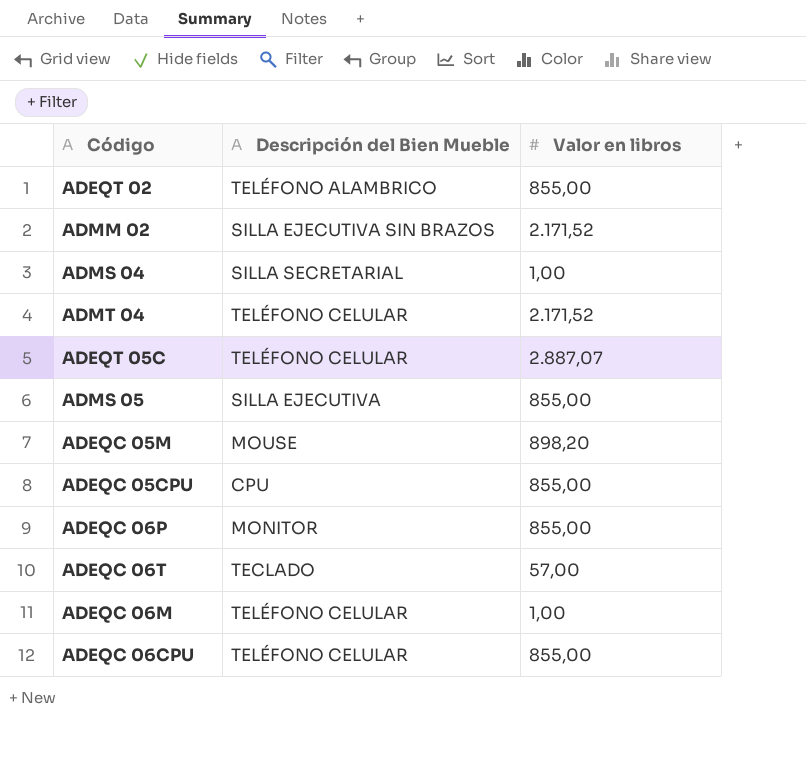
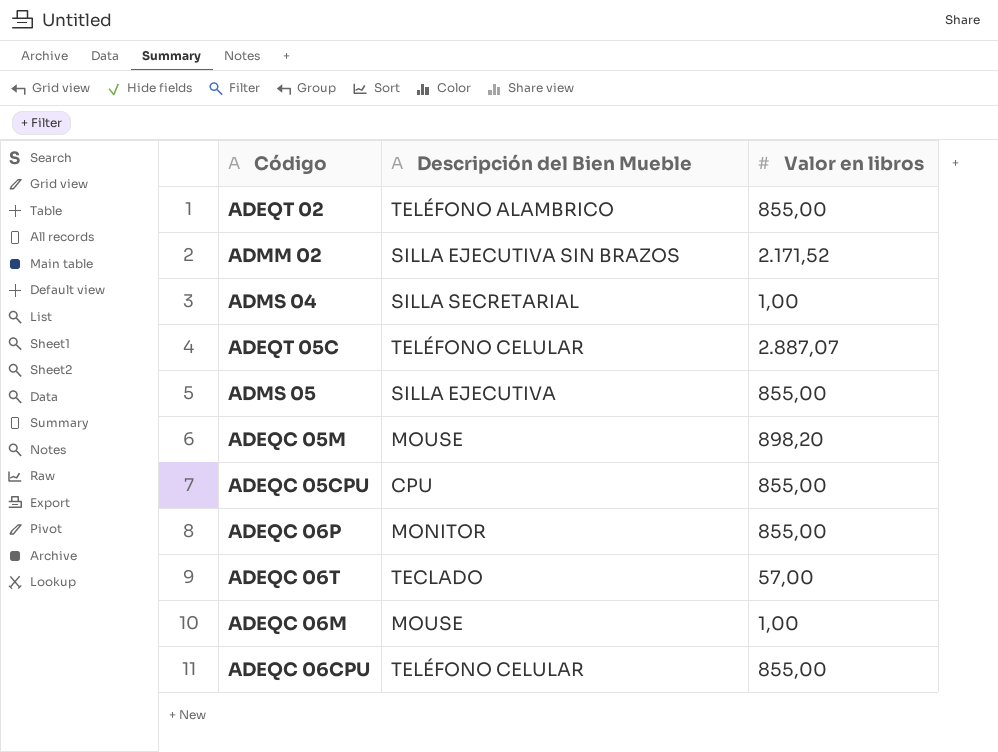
row ADMT 04: TELÉFONO CELULAR | 2.171,52 -> none
ADEQC 06M | Descripción del Bien Mueble: TELÉFONO CELULAR -> MOUSE

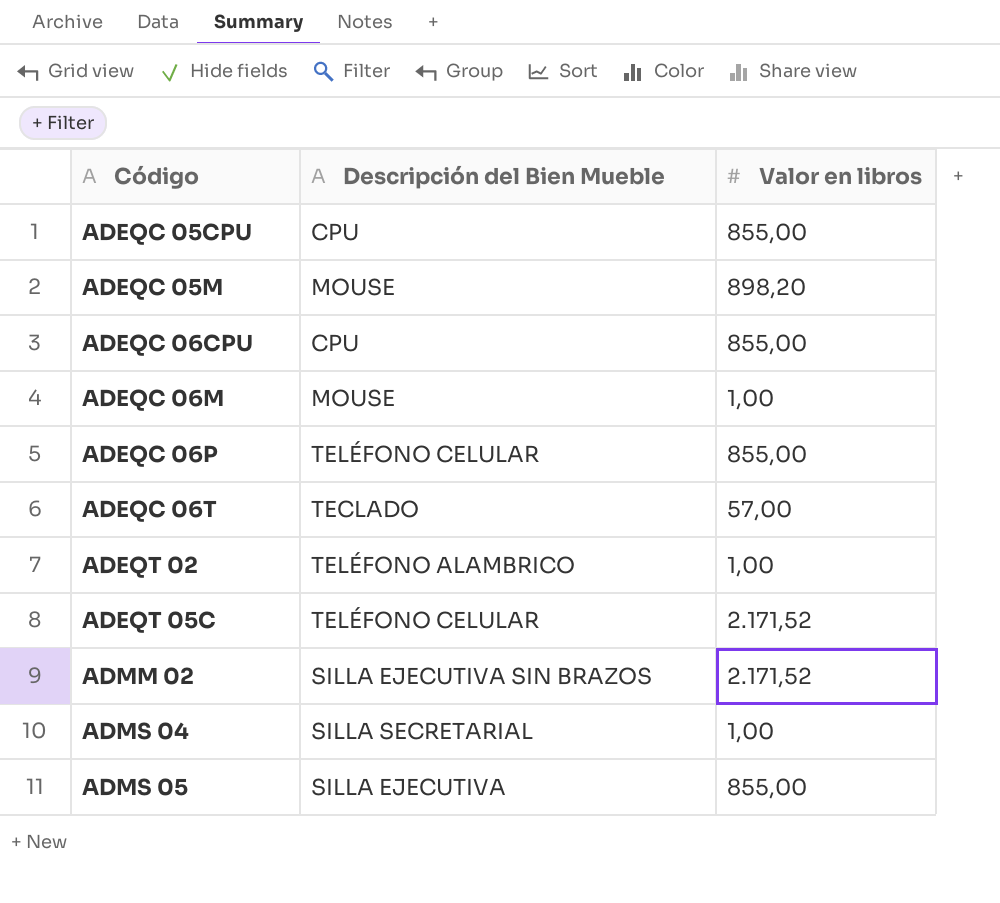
row order: none -> Código ascending
ADEQC 06CPU | Descripción del Bien Mueble: TELÉFONO CELULAR -> CPU
ADEQC 06P | Descripción del Bien Mueble: MONITOR -> TELÉFONO CELULAR
ADEQT 02 | Valor en libros: 855,00 -> 1,00
ADEQT 05C | Valor en libros: 2.887,07 -> 2.171,52

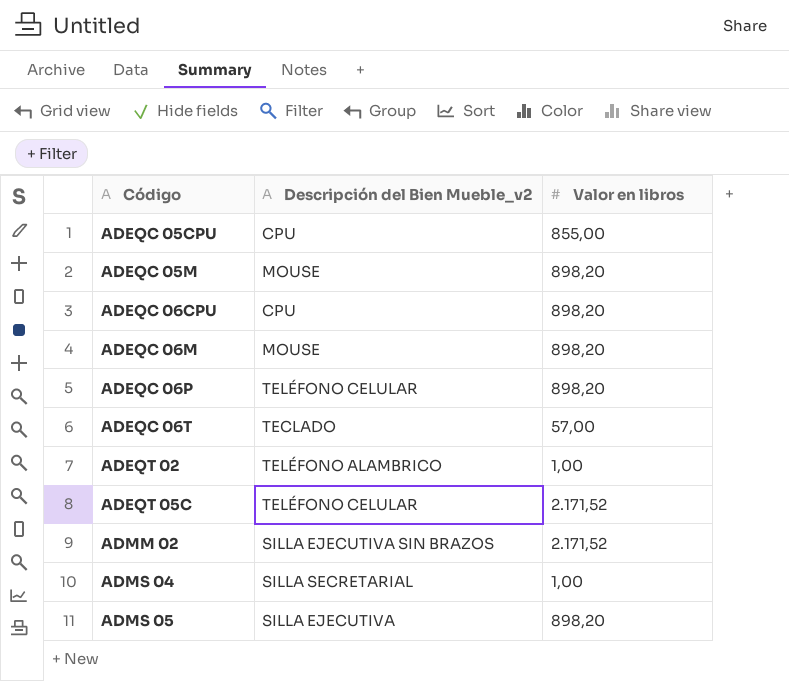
column name: Descripción del Bien Mueble -> Descripción del Bien Mueble_v2
ADEQC 06CPU | Valor en libros: 855,00 -> 898,20
ADEQC 06M | Valor en libros: 1,00 -> 898,20
ADEQC 06P | Valor en libros: 855,00 -> 898,20
ADMS 05 | Valor en libros: 855,00 -> 898,20

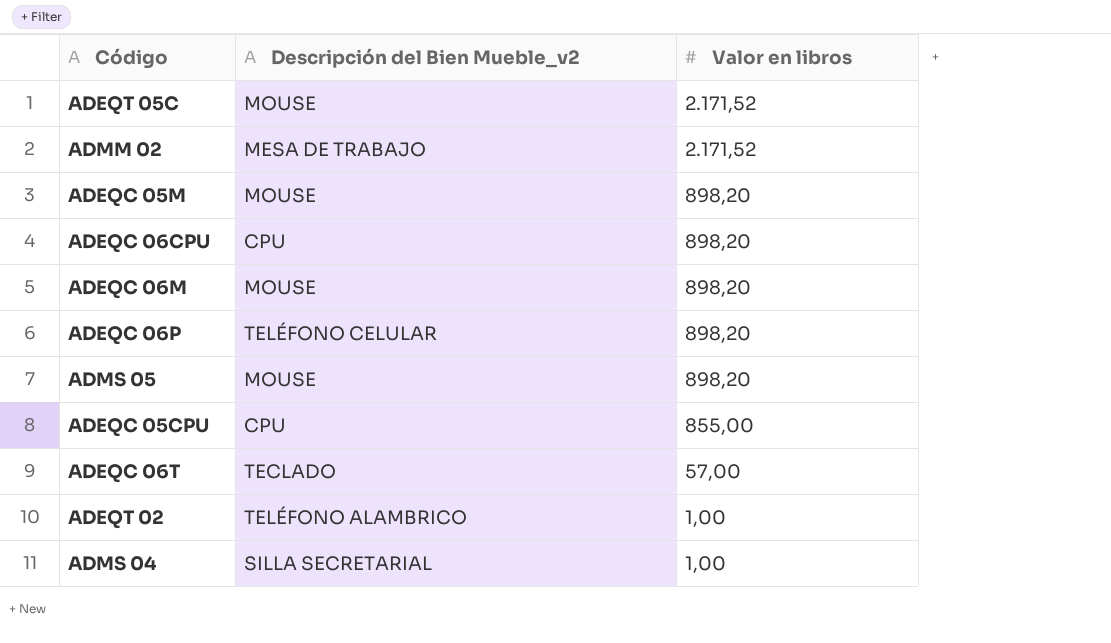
row order: Código ascending -> Valor en libros descending
ADEQT 05C | Descripción del Bien Mueble_v2: TELÉFONO CELULAR -> MOUSE
ADMM 02 | Descripción del Bien Mueble_v2: SILLA EJECUTIVA SIN BRAZOS -> MESA DE TRABAJO
ADMS 05 | Descripción del Bien Mueble_v2: SILLA EJECUTIVA -> MOUSE

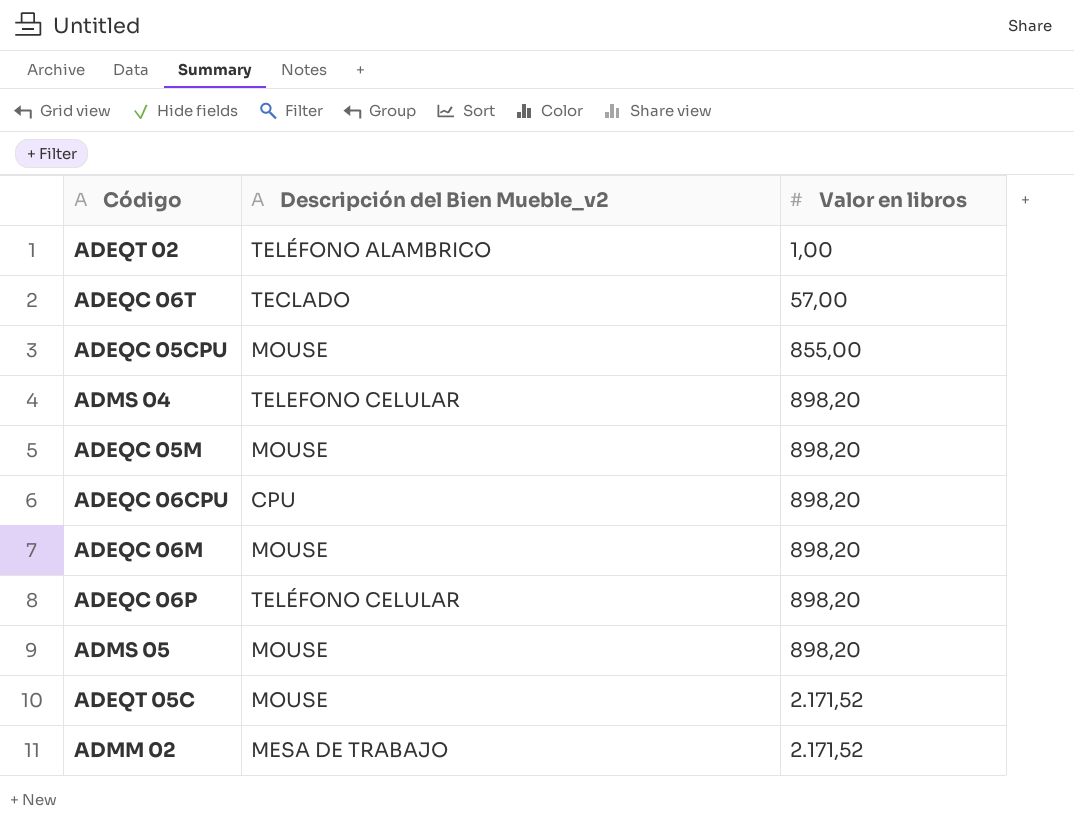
row order: Valor en libros descending -> Valor en libros ascending
ADEQC 05CPU | Descripción del Bien Mueble_v2: CPU -> MOUSE
ADMS 04 | Descripción del Bien Mueble_v2: SILLA SECRETARIAL -> TELEFONO CELULAR
ADMS 04 | Valor en libros: 1,00 -> 898,20

